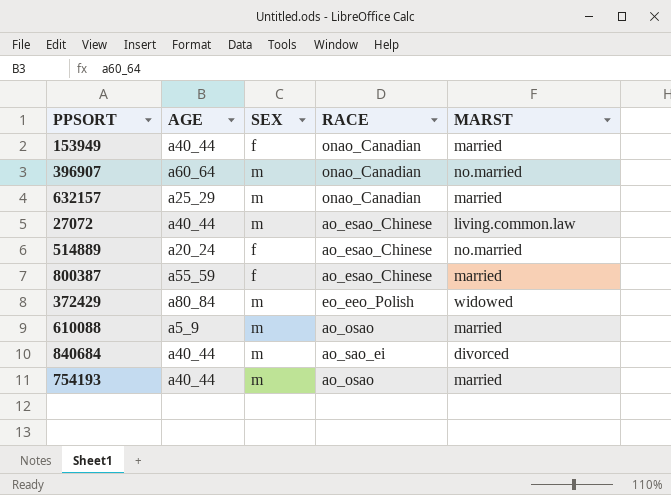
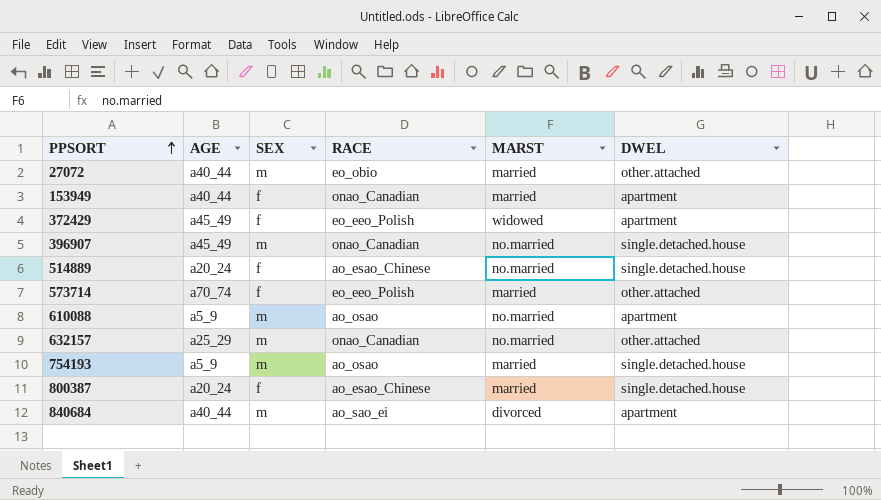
row order: none -> PPSORT ascending
column DWEL | position: none -> 6
27072 | RACE: ao_esao_Chinese -> eo_obio
27072 | MARST: living.common.law -> married
372429 | AGE: a80_84 -> a45_49
372429 | SEX: m -> f
396907 | AGE: a60_64 -> a45_49
row 573714: none -> a70_74 | f | eo_eeo_Polish | married | other.attached
610088 | MARST: married -> no.married
632157 | MARST: married -> no.married
754193 | AGE: a40_44 -> a5_9
800387 | AGE: a55_59 -> a20_24

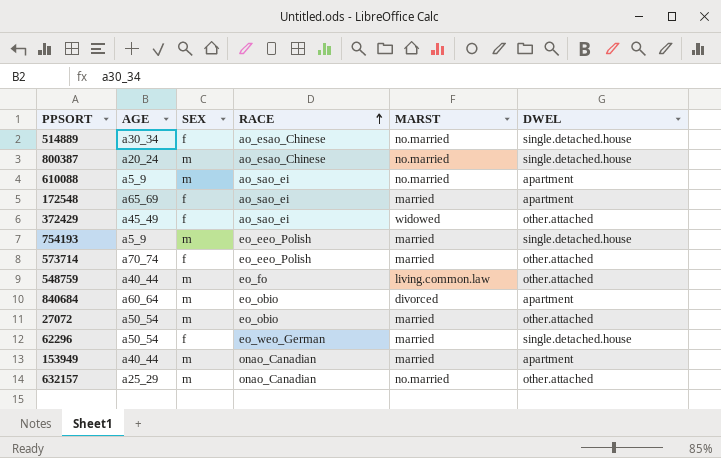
row order: PPSORT ascending -> RACE ascending
row 396907: a45_49 | m | onao_Canadian | no.married | single.detached.house -> none
514889 | AGE: a20_24 -> a30_34
800387 | SEX: f -> m
800387 | MARST: married -> no.married
610088 | RACE: ao_osao -> ao_sao_ei
row 172548: none -> a65_69 | f | ao_sao_ei | married | apartment
372429 | RACE: eo_eeo_Polish -> ao_sao_ei
372429 | DWEL: apartment -> other.attached
754193 | RACE: ao_osao -> eo_eeo_Polish
row 548759: none -> a40_44 | m | eo_fo | living.common.law | other.attached
840684 | AGE: a40_44 -> a60_64
840684 | RACE: ao_sao_ei -> eo_obio
27072 | AGE: a40_44 -> a50_54
row 62296: none -> a50_54 | f | eo_weo_German | married | single.detached.house
153949 | SEX: f -> m

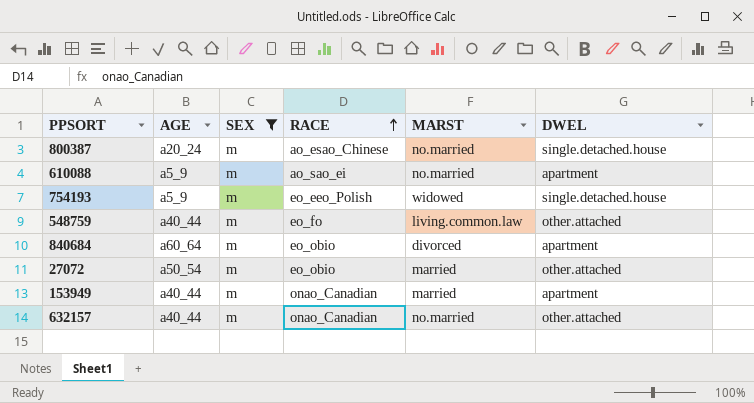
filter: none -> SEX = m
754193 | MARST: married -> widowed
632157 | AGE: a25_29 -> a40_44

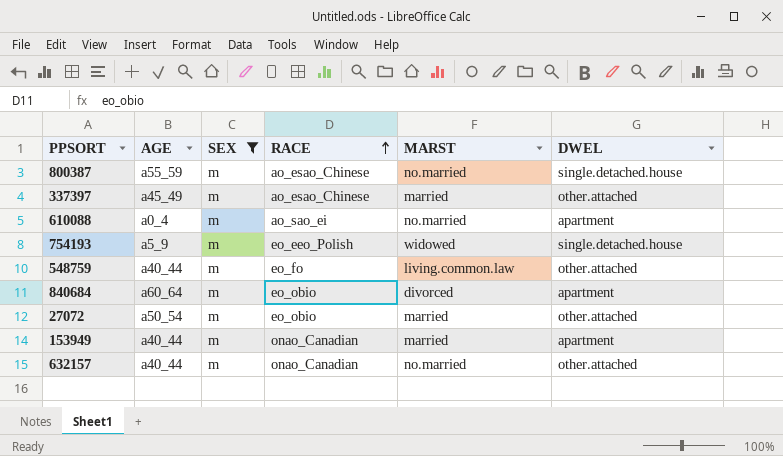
800387 | AGE: a20_24 -> a55_59
row 337397: none -> a45_49 | m | ao_esao_Chinese | married | other.attached
610088 | AGE: a5_9 -> a0_4

